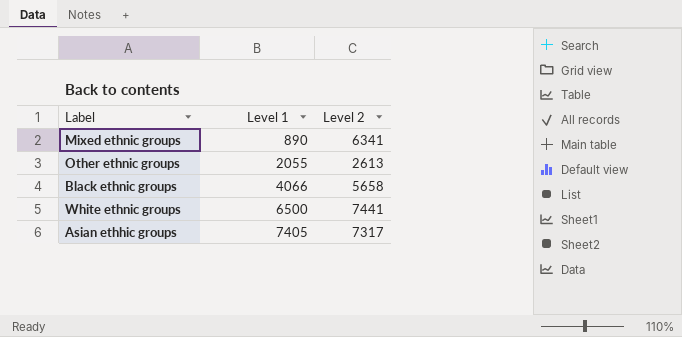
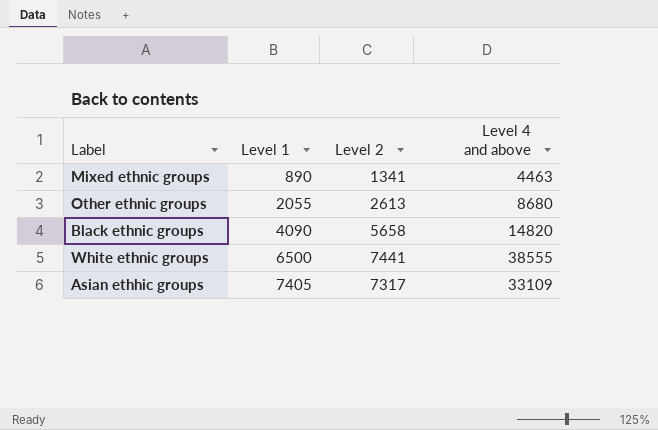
column Level 4 and above | position: none -> 4
Mixed ethnic groups | Level 2: 6341 -> 1341
Black ethnic groups | Level 1: 4066 -> 4090

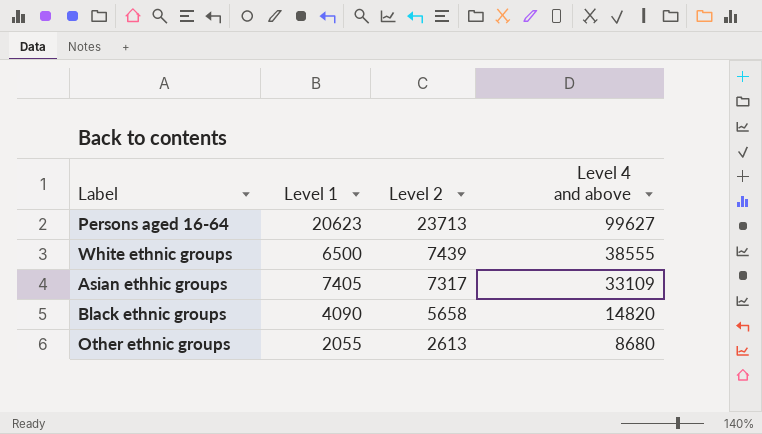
row order: Level 1 ascending -> Level 2 descending
row Mixed ethnic groups: 890 | 1341 | 4463 -> none
row Persons aged 16-64: none -> 20623 | 23713 | 99627
White ethnic groups | Level 2: 7441 -> 7439

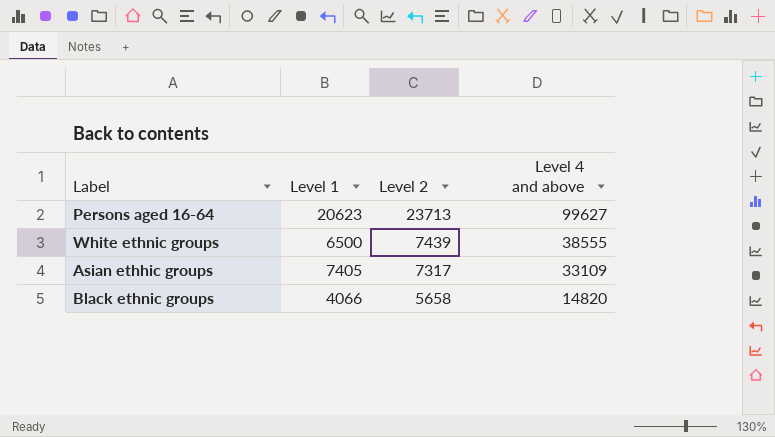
row Other ethnic groups: 2055 | 2613 | 8680 -> none
Black ethnic groups | Level 1: 4090 -> 4066

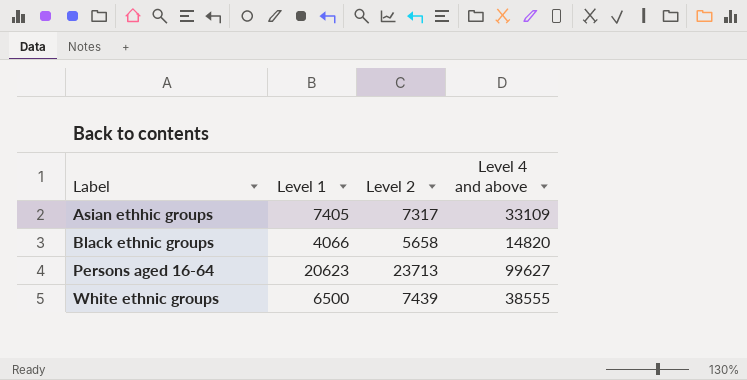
row order: Level 2 descending -> Label ascending

